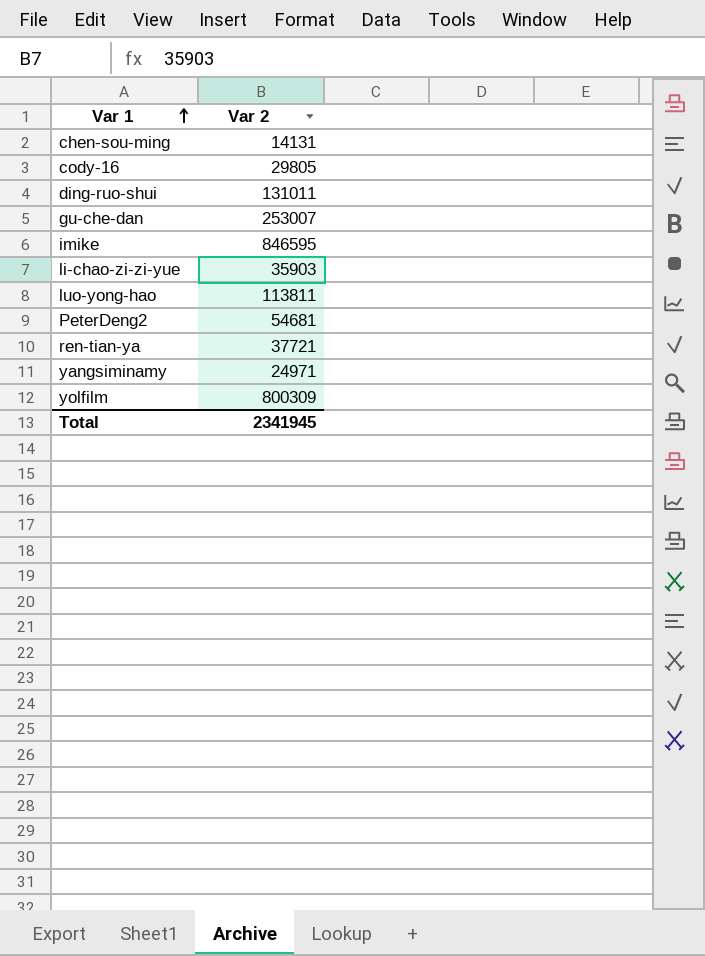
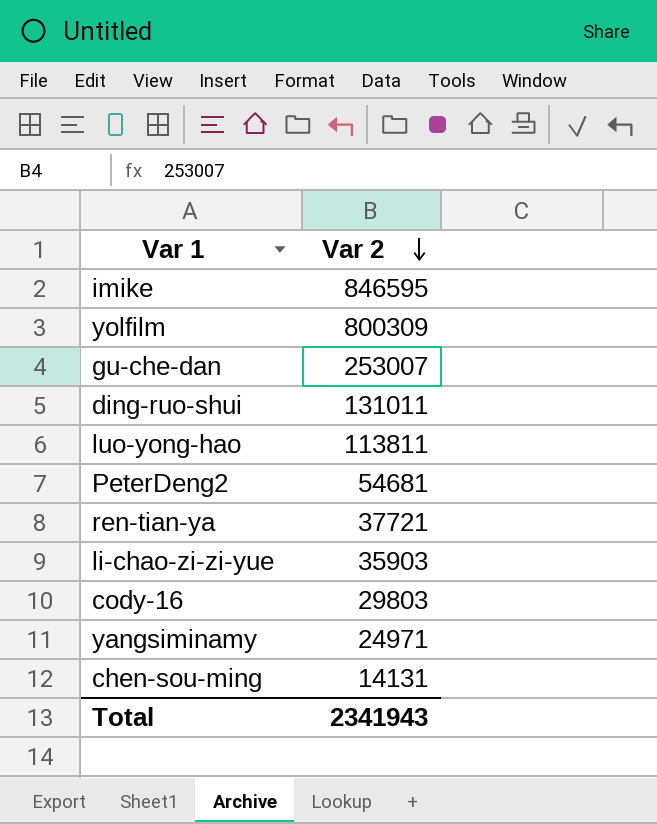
row order: Var 1 ascending -> Var 2 descending
cody-16 | Var 2: 29805 -> 29803
Total | Var 2: 2341945 -> 2341943

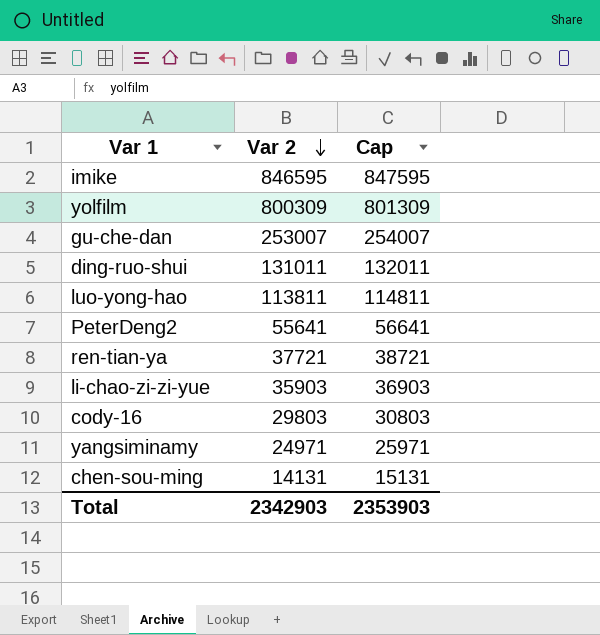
column Cap | formula: none -> [Var 2] + 1000
PeterDeng2 | Var 2: 54681 -> 55641
Total | Var 2: 2341943 -> 2342903

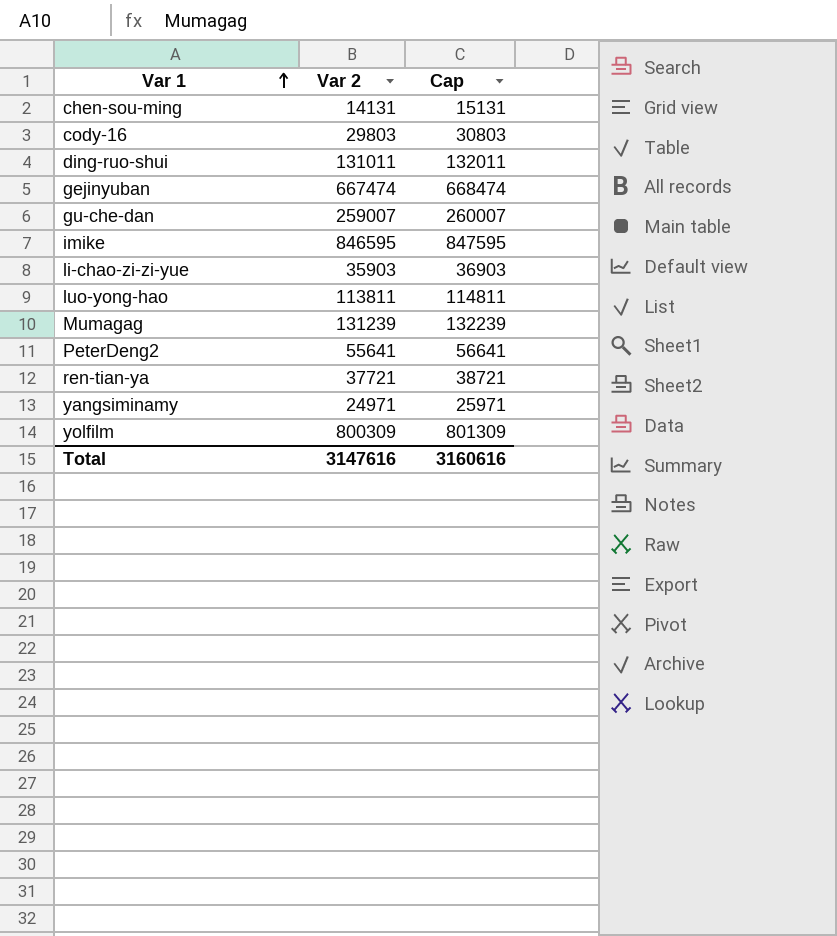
row order: Var 2 descending -> Var 1 ascending
row gejinyuban: none -> 667474 | 668474
gu-che-dan | Var 2: 253007 -> 259007
gu-che-dan | Cap: 254007 -> 260007
row Mumagag: none -> 131239 | 132239
Total | Var 2: 2342903 -> 3147616
Total | Cap: 2353903 -> 3160616

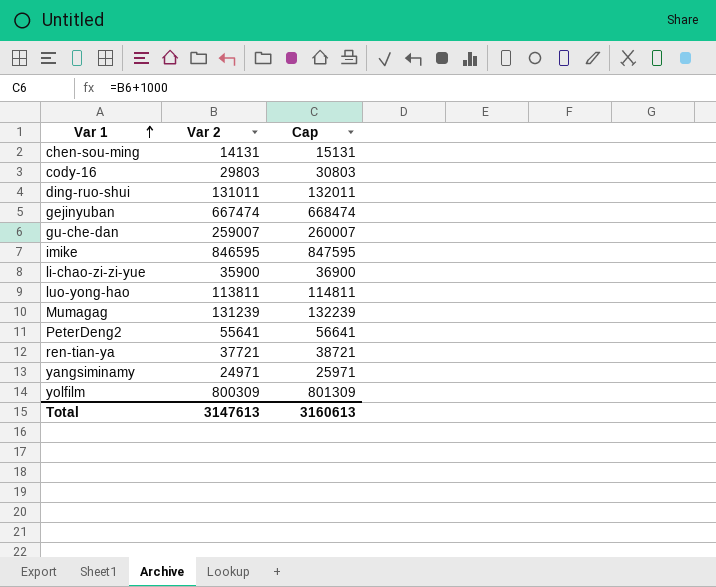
li-chao-zi-zi-yue | Var 2: 35903 -> 35900
li-chao-zi-zi-yue | Cap: 36903 -> 36900
Total | Var 2: 3147616 -> 3147613
Total | Cap: 3160616 -> 3160613

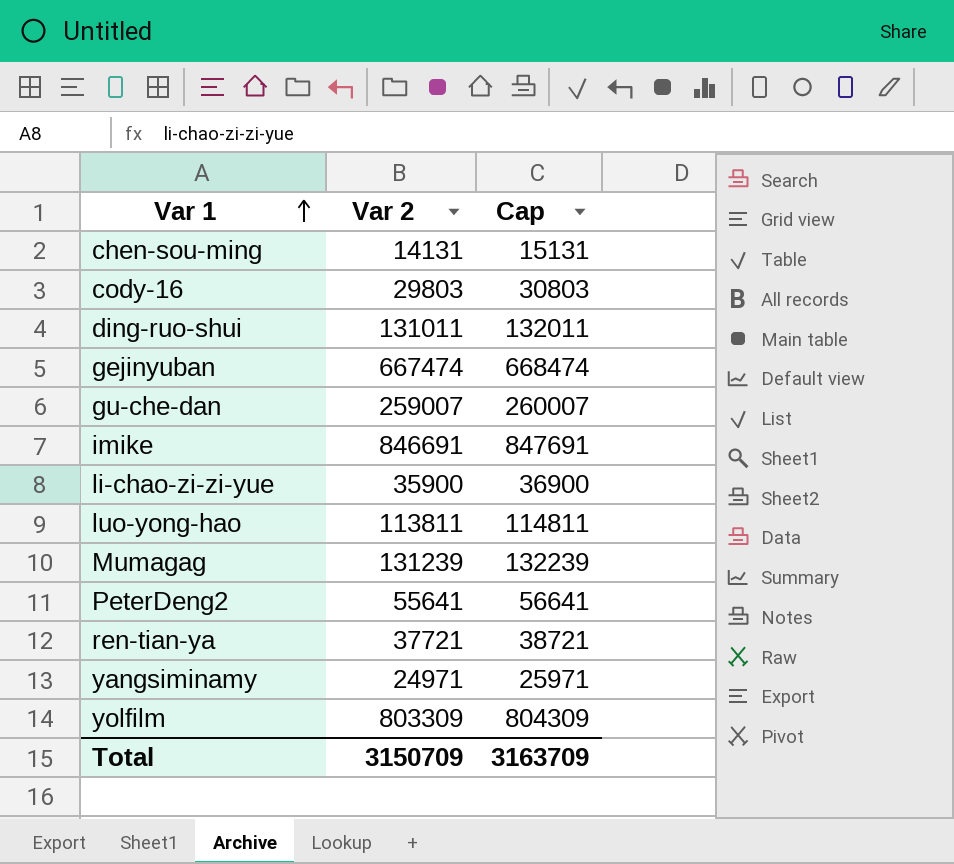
imike | Var 2: 846595 -> 846691
imike | Cap: 847595 -> 847691
yolfilm | Var 2: 800309 -> 803309
yolfilm | Cap: 801309 -> 804309
Total | Var 2: 3147613 -> 3150709
Total | Cap: 3160613 -> 3163709

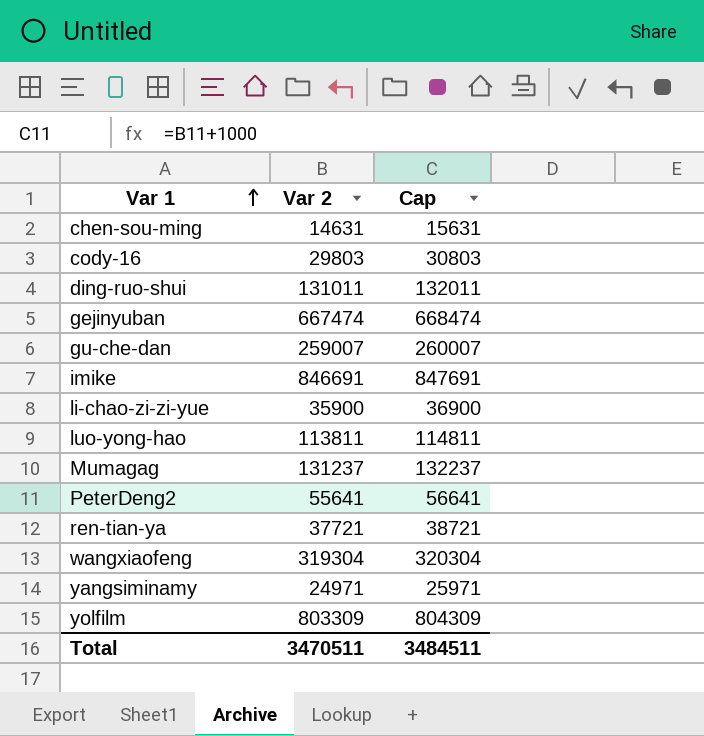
chen-sou-ming | Var 2: 14131 -> 14631
chen-sou-ming | Cap: 15131 -> 15631
Mumagag | Var 2: 131239 -> 131237
Mumagag | Cap: 132239 -> 132237
row wangxiaofeng: none -> 319304 | 320304
Total | Var 2: 3150709 -> 3470511
Total | Cap: 3163709 -> 3484511

